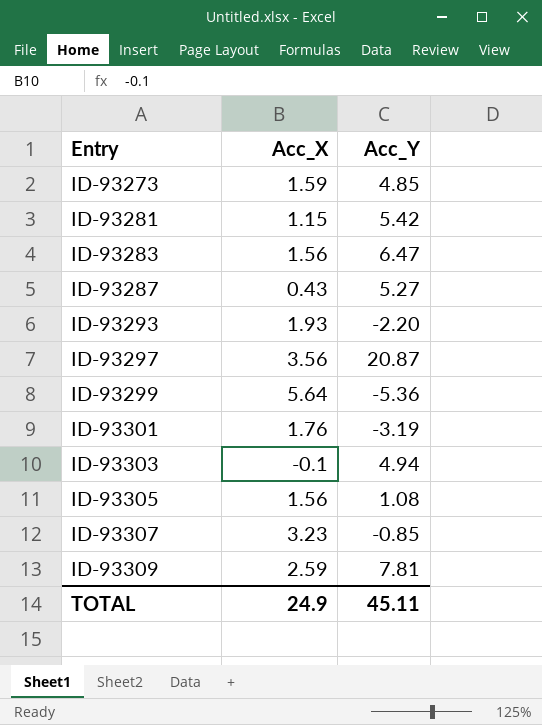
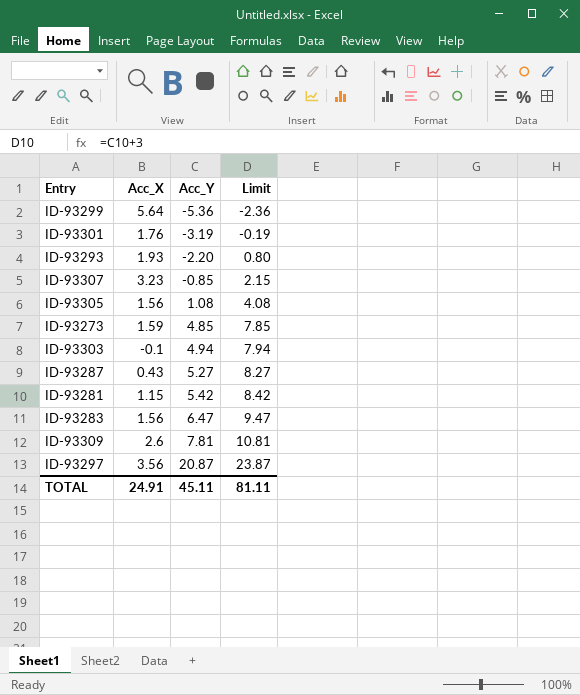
row order: Entry ascending -> Acc_Y ascending
column Limit | formula: none -> [Acc_Y] + 3
ID-93309 | Acc_X: 2.59 -> 2.6
TOTAL | Acc_X: 24.9 -> 24.91

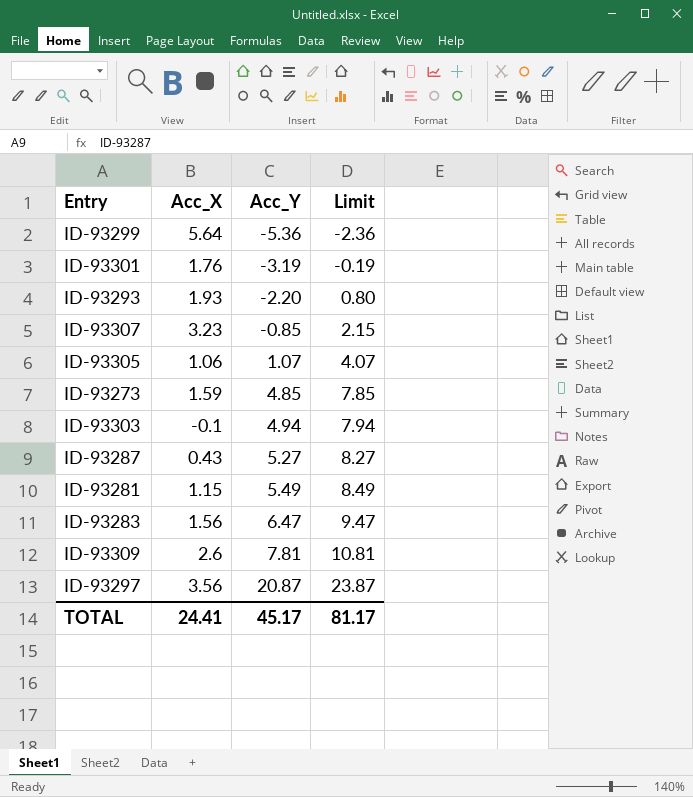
ID-93305 | Acc_X: 1.56 -> 1.06
ID-93305 | Acc_Y: 1.08 -> 1.07
ID-93305 | Limit: 4.08 -> 4.07
ID-93281 | Acc_Y: 5.42 -> 5.49
ID-93281 | Limit: 8.42 -> 8.49
TOTAL | Acc_X: 24.91 -> 24.41
TOTAL | Acc_Y: 45.11 -> 45.17
TOTAL | Limit: 81.11 -> 81.17

